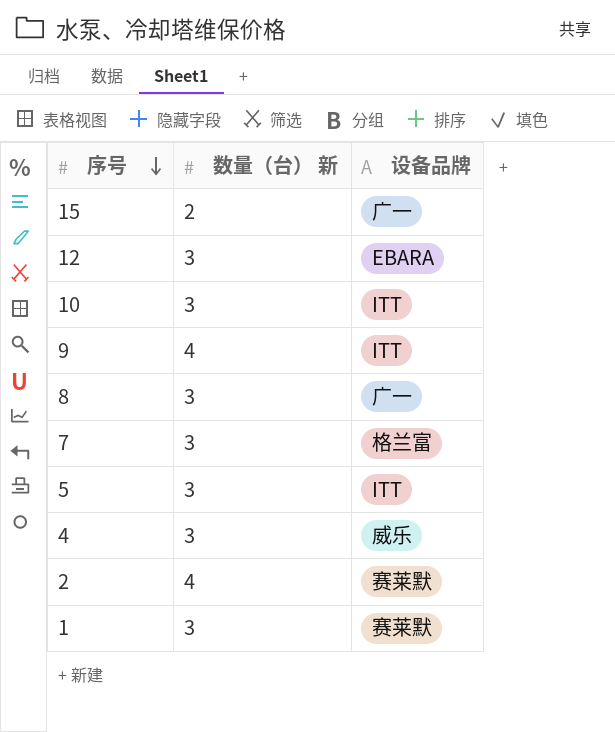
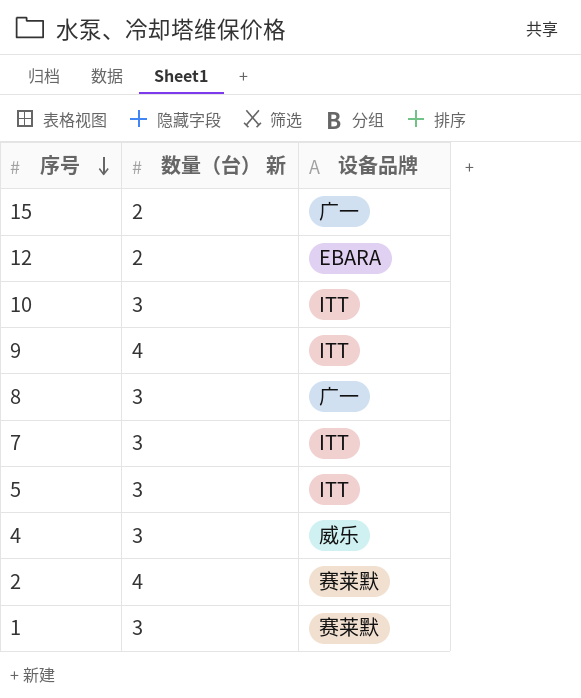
12 | 数量（台） 新: 3 -> 2
7 | 设备品牌: 格兰富 -> ITT

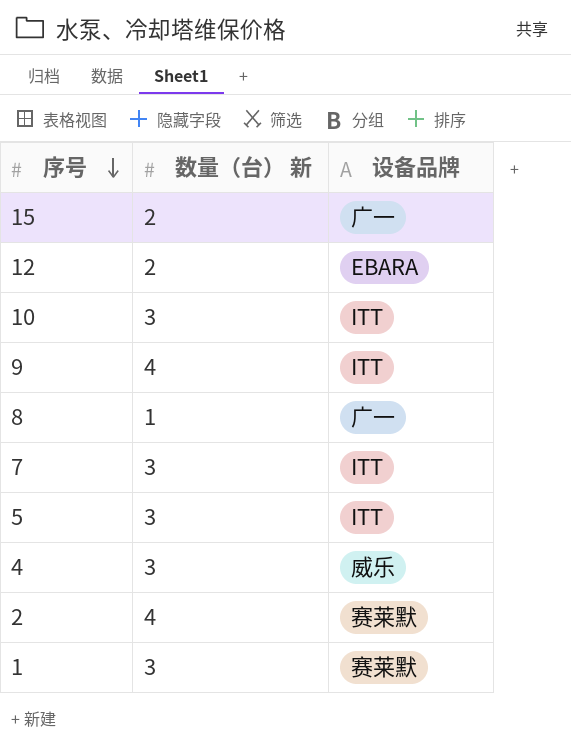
8 | 数量（台） 新: 3 -> 1

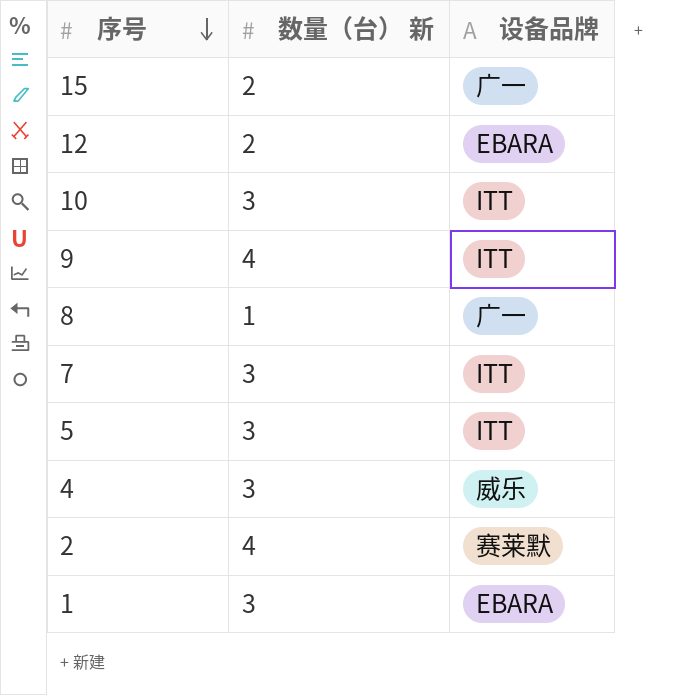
1 | 设备品牌: 赛莱默 -> EBARA

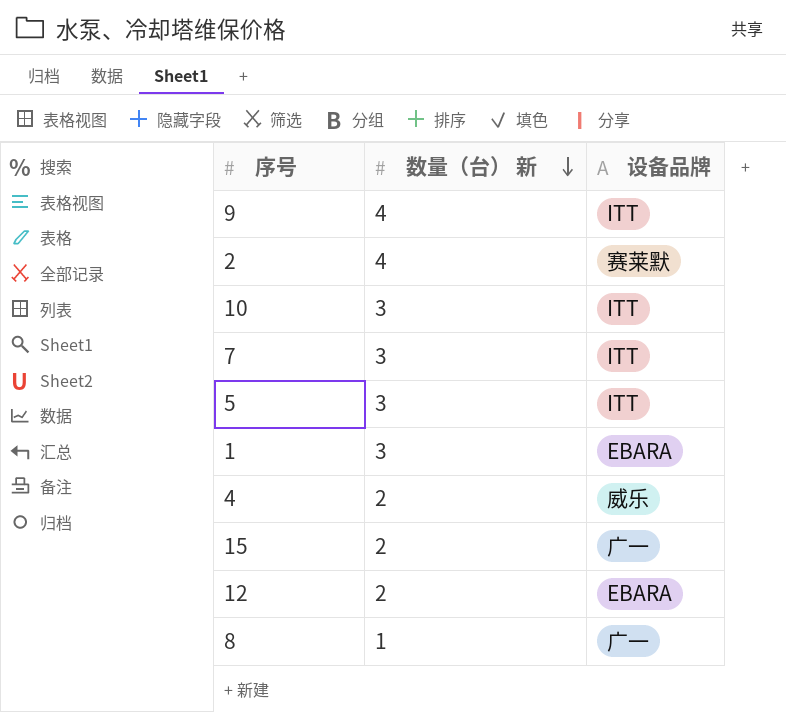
row order: 序号 descending -> 数量（台） 新 descending
4 | 数量（台） 新: 3 -> 2

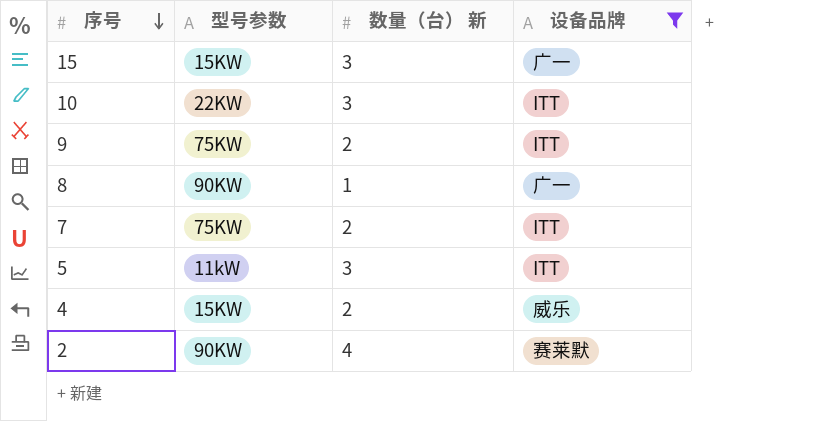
filter: none -> 设备品牌 != EBARA
row order: 数量（台） 新 descending -> 序号 descending
column 型号参数 | position: none -> 2
15 | 数量（台） 新: 2 -> 3
9 | 数量（台） 新: 4 -> 2
7 | 数量（台） 新: 3 -> 2

